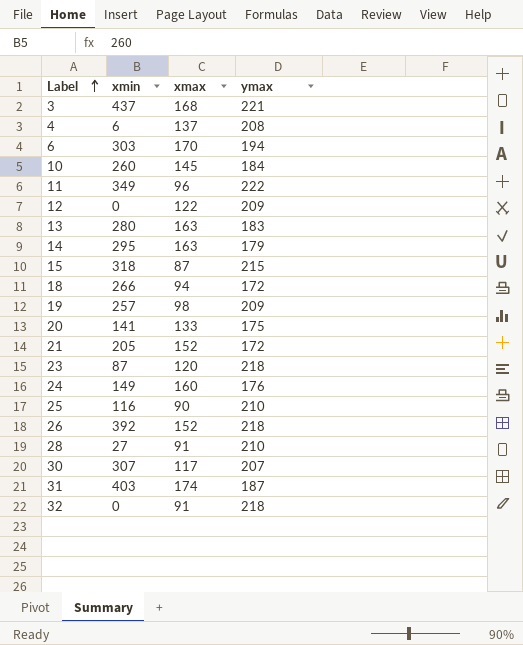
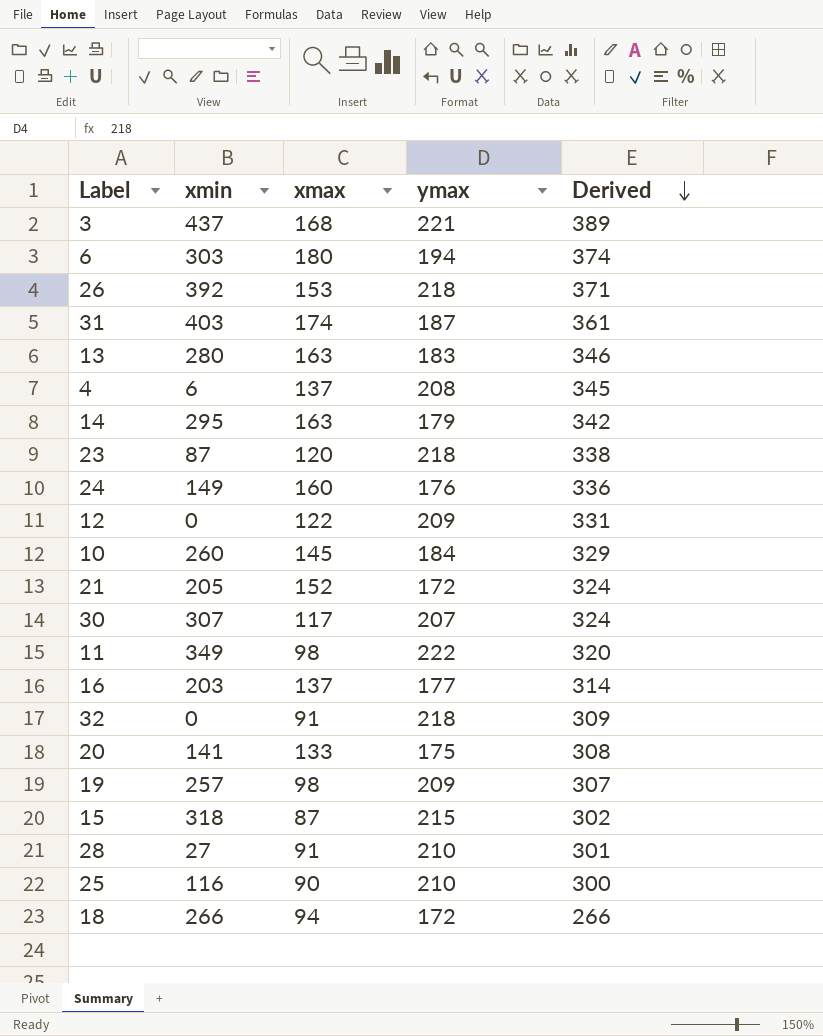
row order: Label ascending -> Derived descending
column Derived | formula: none -> [xmax] + [ymax]
6 | xmax: 170 -> 180
26 | xmax: 152 -> 153
11 | xmax: 96 -> 98
row 16: none -> 203 | 137 | 177 | 314

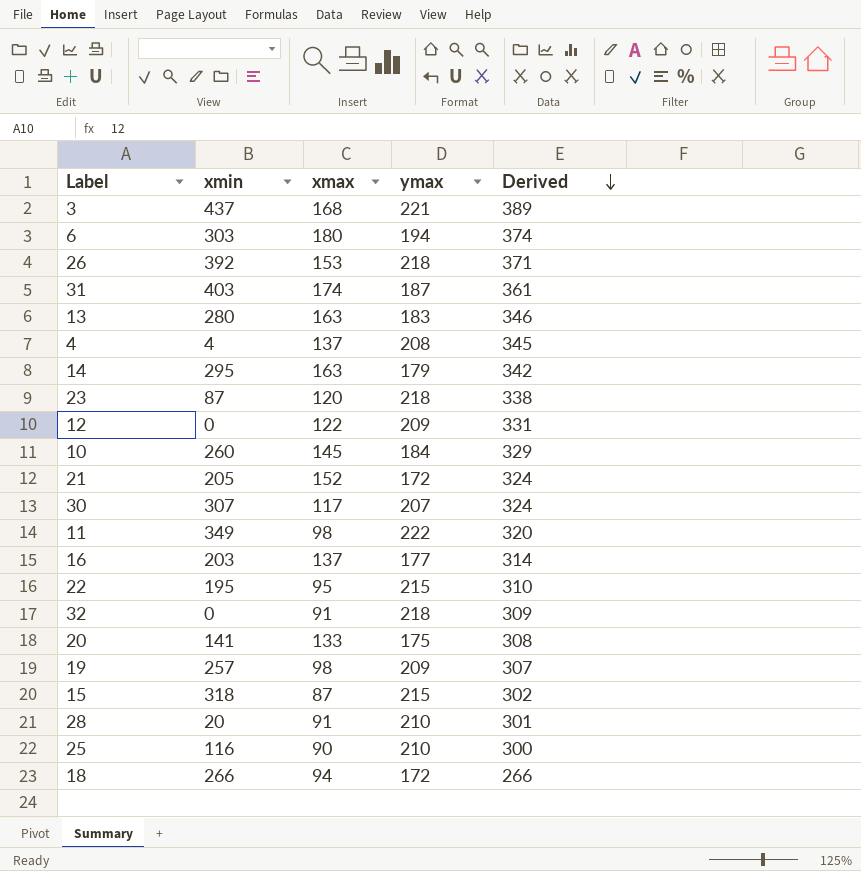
row 24: 149 | 160 | 176 | 336 -> none
4 | xmin: 6 -> 4
row 22: none -> 195 | 95 | 215 | 310
28 | xmin: 27 -> 20

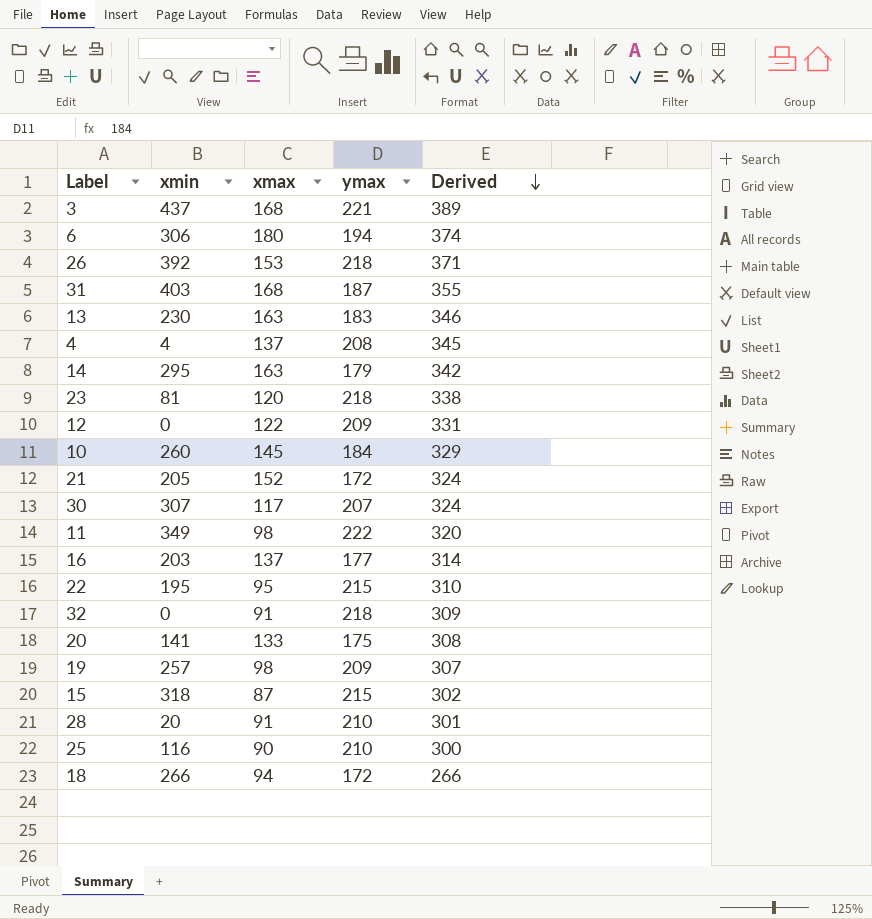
6 | xmin: 303 -> 306
31 | xmax: 174 -> 168
31 | Derived: 361 -> 355
13 | xmin: 280 -> 230
23 | xmin: 87 -> 81

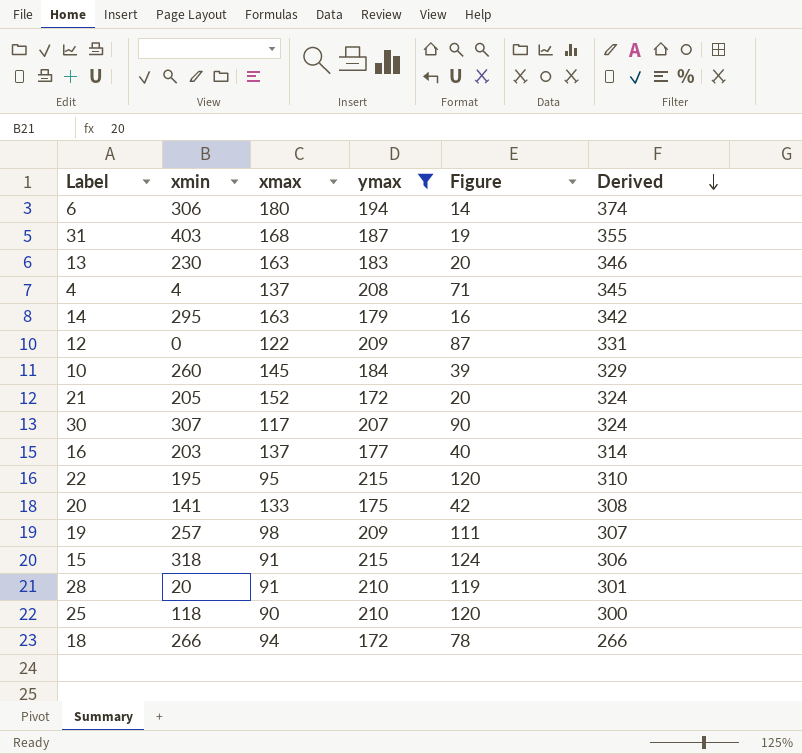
filter: none -> ymax <= 215
column Figure | formula: none -> [ymax] - [xmax]
15 | xmax: 87 -> 91
15 | Derived: 302 -> 306
25 | xmin: 116 -> 118

